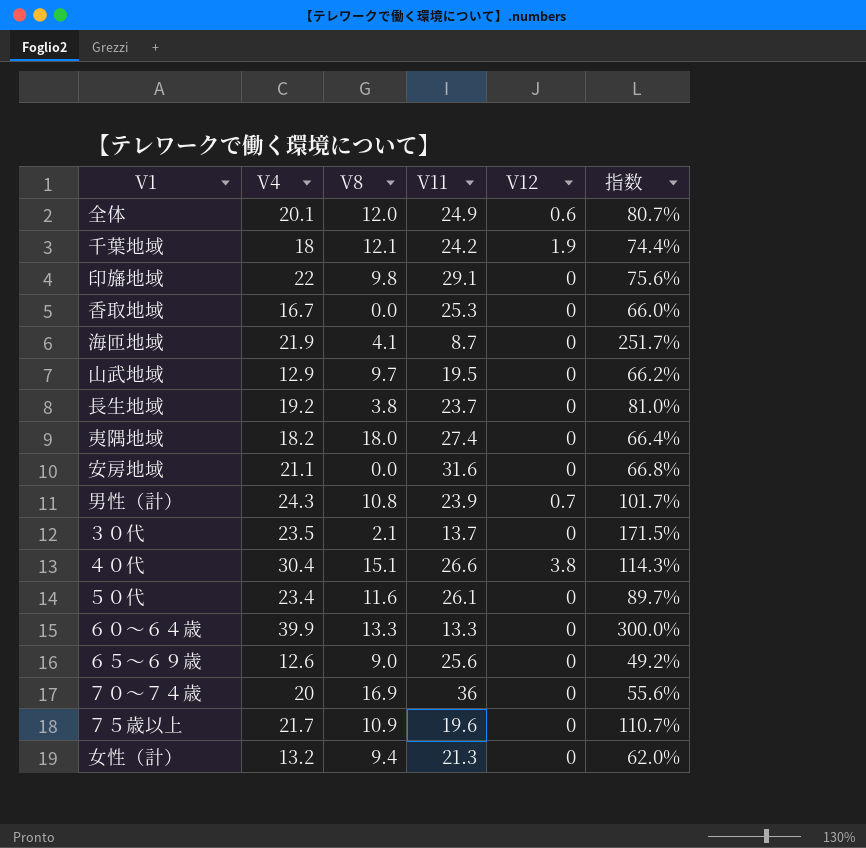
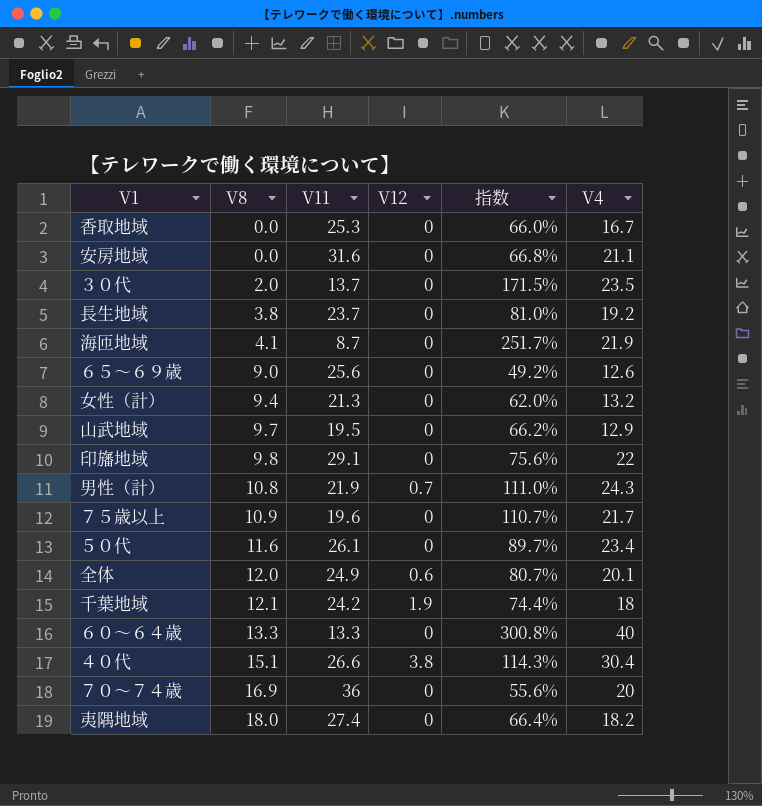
row order: none -> V8 ascending
column V4 | position: 2 -> 6
３０代 | V8: 2.1 -> 2.0
男性（計） | V11: 23.9 -> 21.9
男性（計） | 指数: 101.7% -> 111.0%
６０～６４歳 | 指数: 300.0% -> 300.8%
６０～６４歳 | V4: 39.9 -> 40

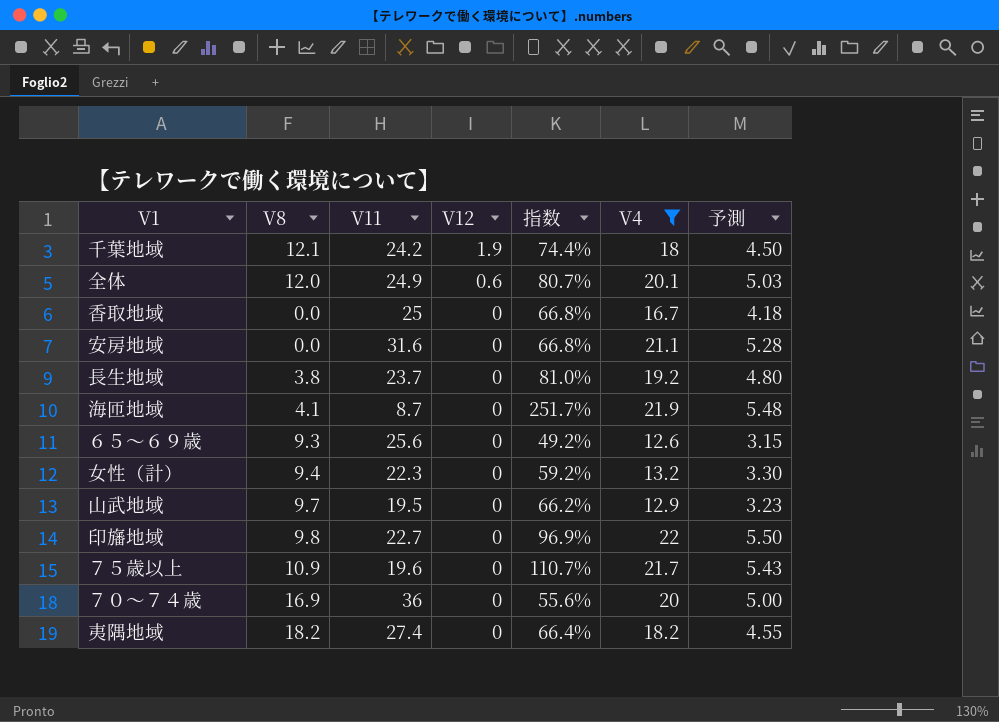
filter: none -> V4 <= 22
row order: V8 ascending -> V12 descending
column 予測 | formula: none -> [V4] * 0.25
香取地域 | V11: 25.3 -> 25
香取地域 | 指数: 66.0% -> 66.8%
６５～６９歳 | V8: 9.0 -> 9.3
女性（計） | V11: 21.3 -> 22.3
女性（計） | 指数: 62.0% -> 59.2%
印旛地域 | V11: 29.1 -> 22.7
印旛地域 | 指数: 75.6% -> 96.9%
夷隅地域 | V8: 18.0 -> 18.2

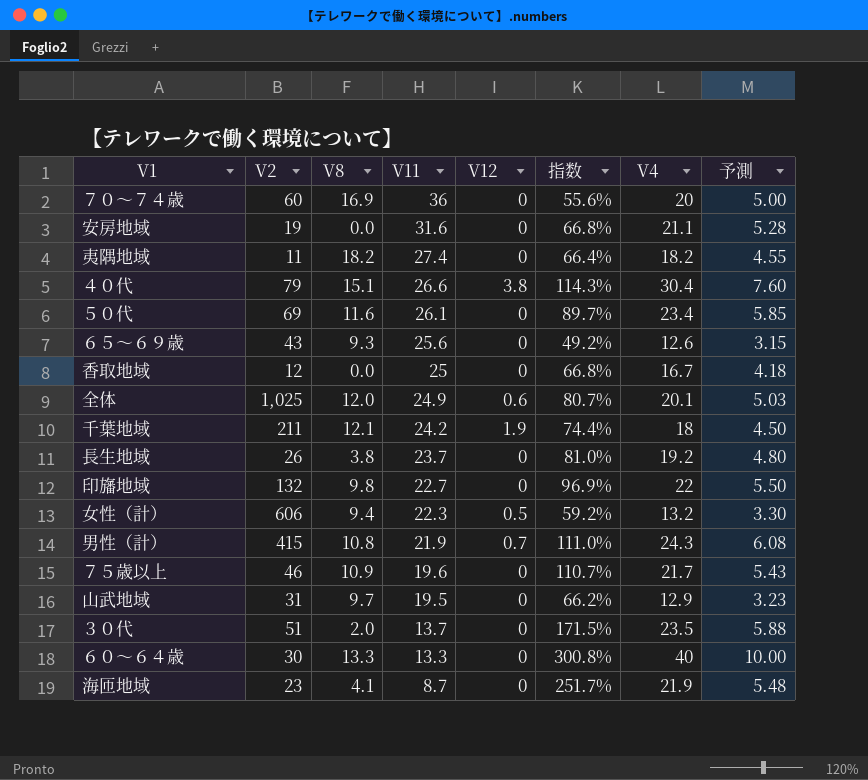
filter: V4 <= 22 -> none
row order: V12 descending -> V11 descending
column V2 | position: none -> 2
女性（計） | V12: 0 -> 0.5

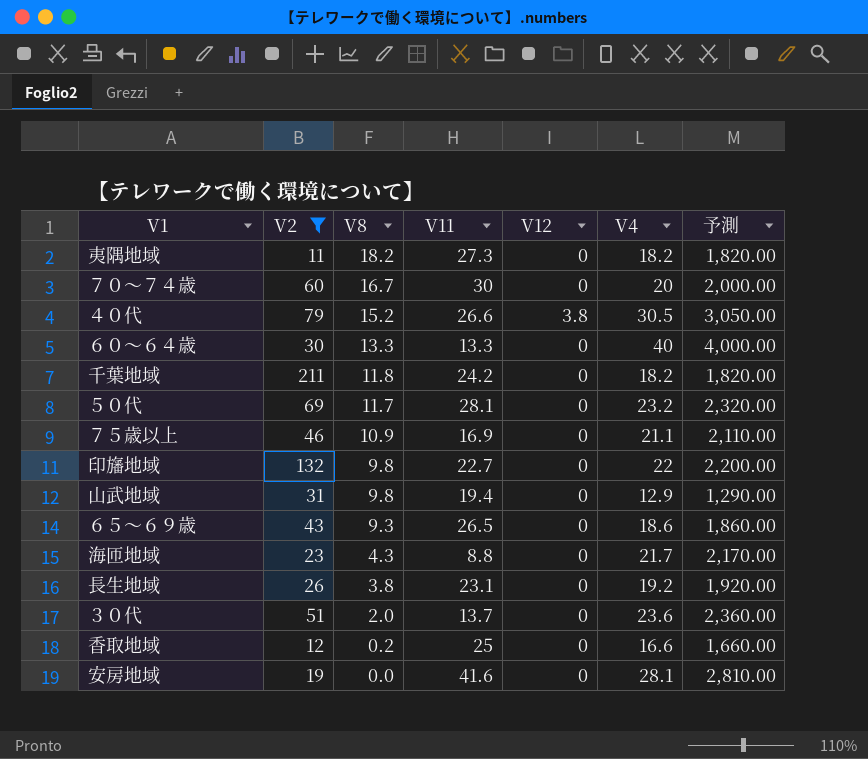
filter: none -> V2 <= 211
row order: V11 descending -> V8 descending
column 指数 | formula: [V4] / [V11] -> none
column 予測 | formula: [V4] * 0.25 -> [V4] * 100
夷隅地域 | V11: 27.4 -> 27.3
７０～７４歳 | V8: 16.9 -> 16.7
７０～７４歳 | V11: 36 -> 30
４０代 | V8: 15.1 -> 15.2
４０代 | V4: 30.4 -> 30.5
千葉地域 | V8: 12.1 -> 11.8
千葉地域 | V12: 1.9 -> 0
千葉地域 | V4: 18 -> 18.2
５０代 | V8: 11.6 -> 11.7
５０代 | V11: 26.1 -> 28.1
５０代 | V4: 23.4 -> 23.2
７５歳以上 | V11: 19.6 -> 16.9
７５歳以上 | V4: 21.7 -> 21.1
山武地域 | V8: 9.7 -> 9.8
山武地域 | V11: 19.5 -> 19.4
６５～６９歳 | V11: 25.6 -> 26.5
６５～６９歳 | V4: 12.6 -> 18.6
海匝地域 | V8: 4.1 -> 4.3
海匝地域 | V11: 8.7 -> 8.8
海匝地域 | V4: 21.9 -> 21.7
長生地域 | V11: 23.7 -> 23.1
３０代 | V4: 23.5 -> 23.6
香取地域 | V8: 0.0 -> 0.2
香取地域 | V4: 16.7 -> 16.6
安房地域 | V11: 31.6 -> 41.6
安房地域 | V4: 21.1 -> 28.1

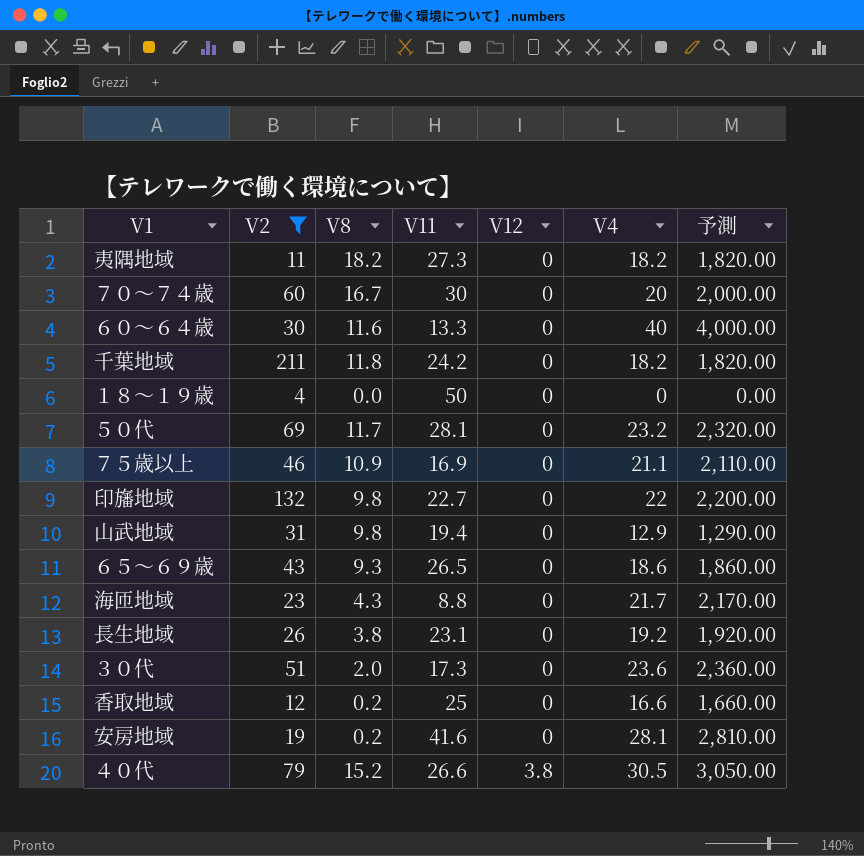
row order: V8 descending -> V12 ascending
６０～６４歳 | V8: 13.3 -> 11.6
row １８～１９歳: none -> 4 | 0.0 | 50 | 0 | 0 | 0.00
３０代 | V11: 13.7 -> 17.3
安房地域 | V8: 0.0 -> 0.2

